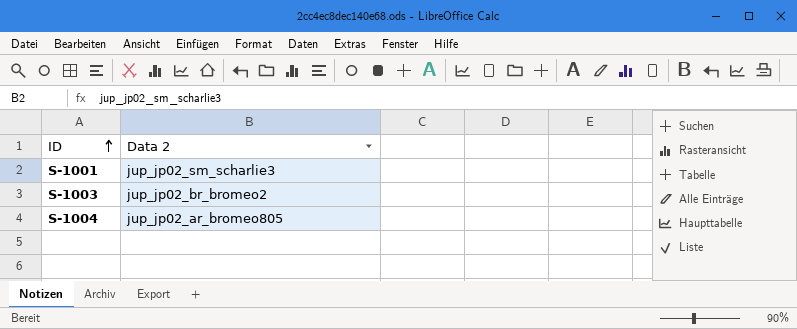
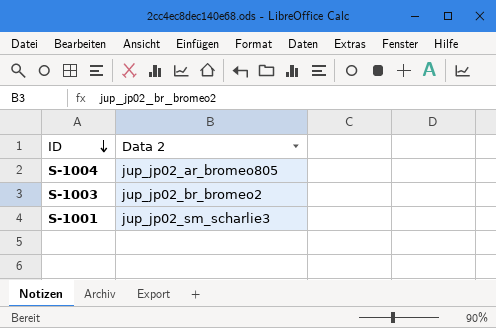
row order: ID ascending -> ID descending

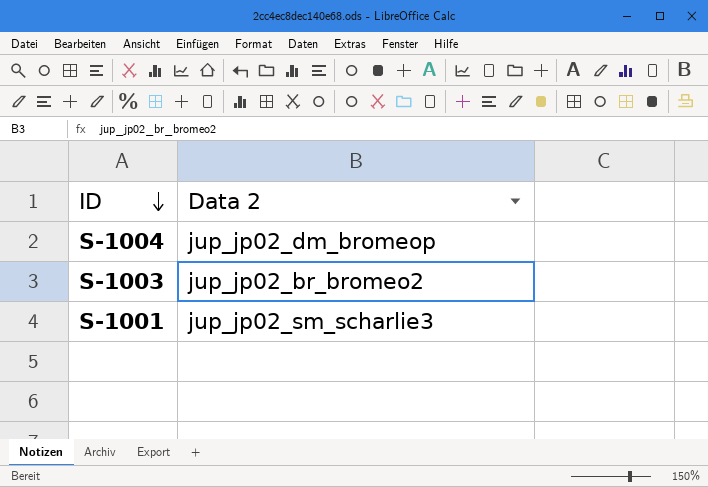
S-1004 | Data 2: jup_jp02_ar_bromeo805 -> jup_jp02_dm_bromeop

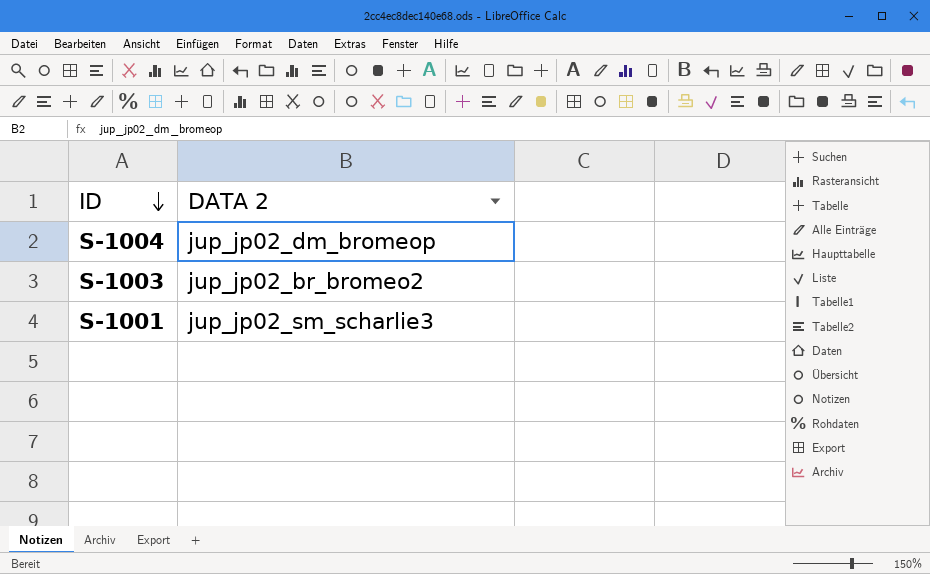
column name: Data 2 -> DATA 2

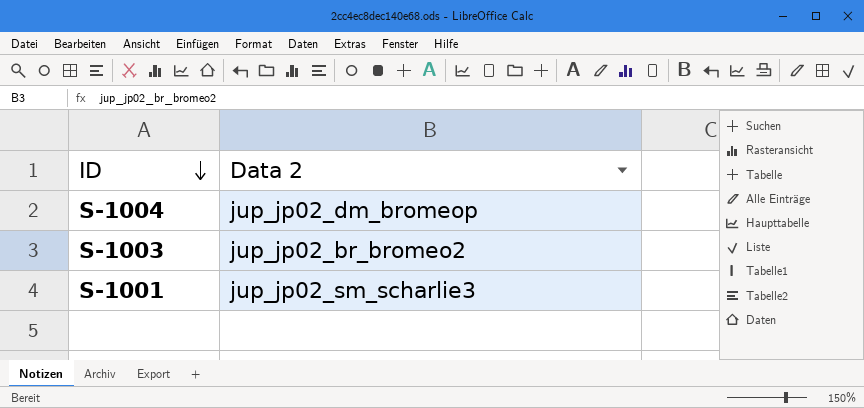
column name: DATA 2 -> Data 2

